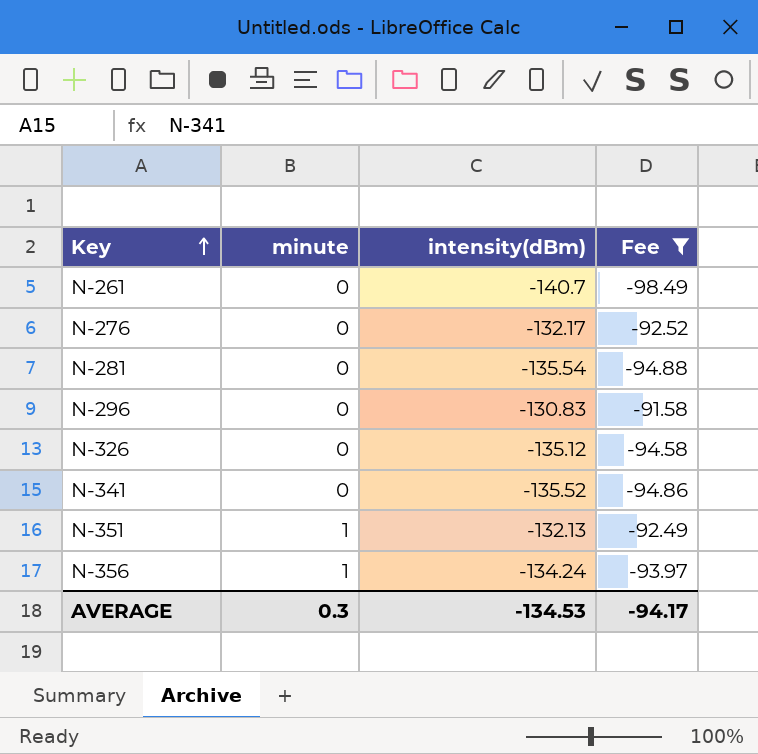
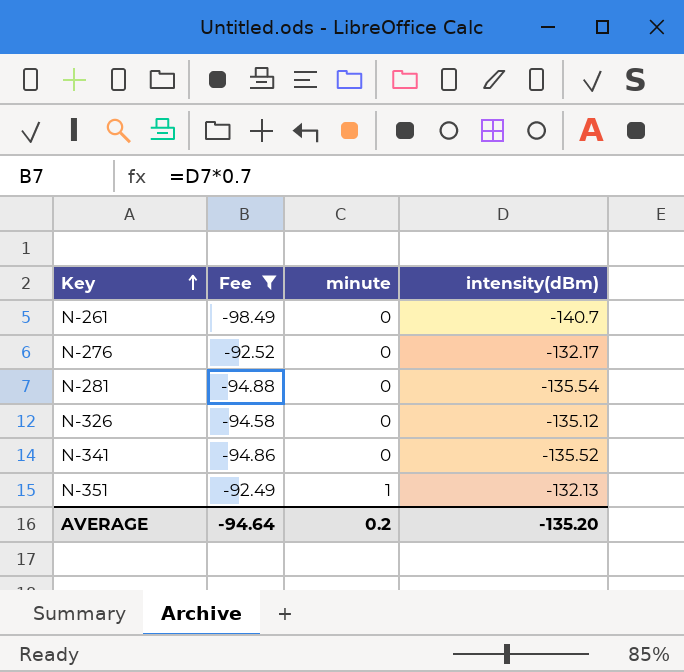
column Fee | position: 4 -> 2
row N-296: 0 | -130.83 | -91.58 -> none
row N-356: 1 | -134.24 | -93.97 -> none
AVERAGE | Fee: -94.17 -> -94.64
AVERAGE | minute: 0.3 -> 0.2
AVERAGE | intensity(dBm): -134.53 -> -135.20

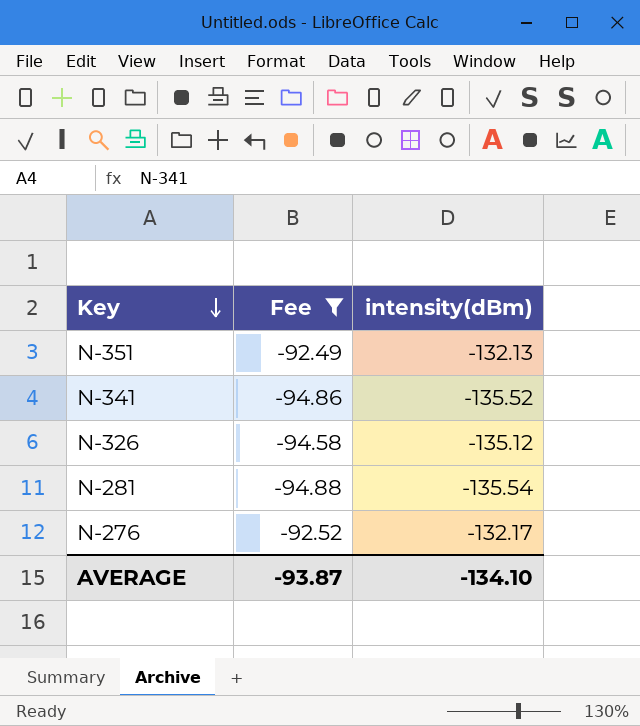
row order: Key ascending -> Key descending
column minute | position: 3 -> none
row N-261: -98.49 | 0 | -140.7 -> none
AVERAGE | Fee: -94.64 -> -93.87
AVERAGE | intensity(dBm): -135.20 -> -134.10

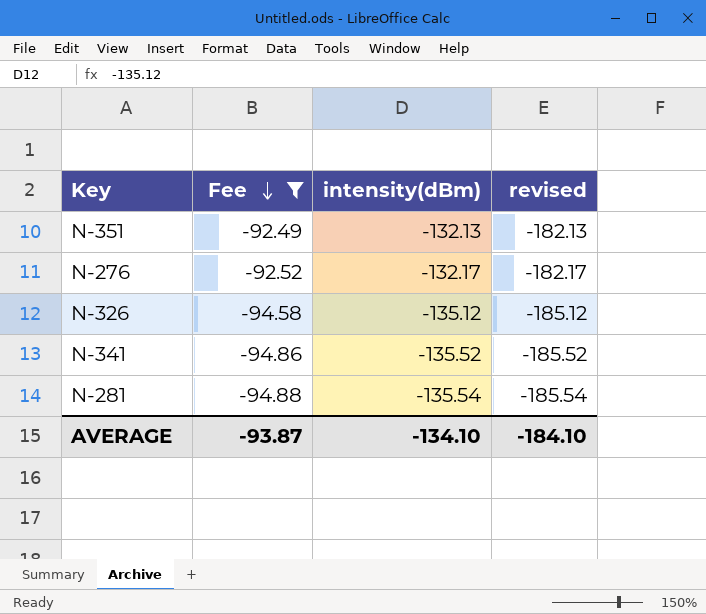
row order: Key descending -> Fee descending
column revised | formula: none -> [intensity(dBm)] - 50

